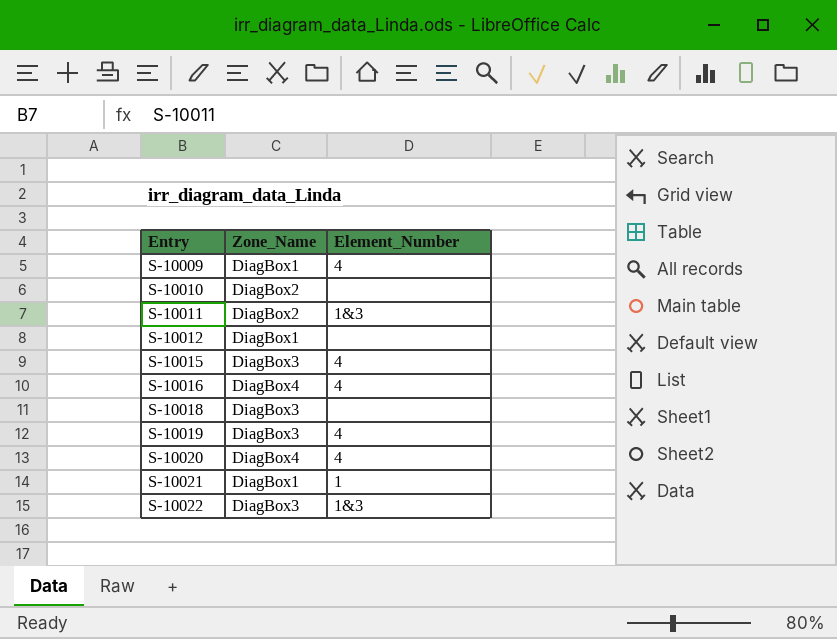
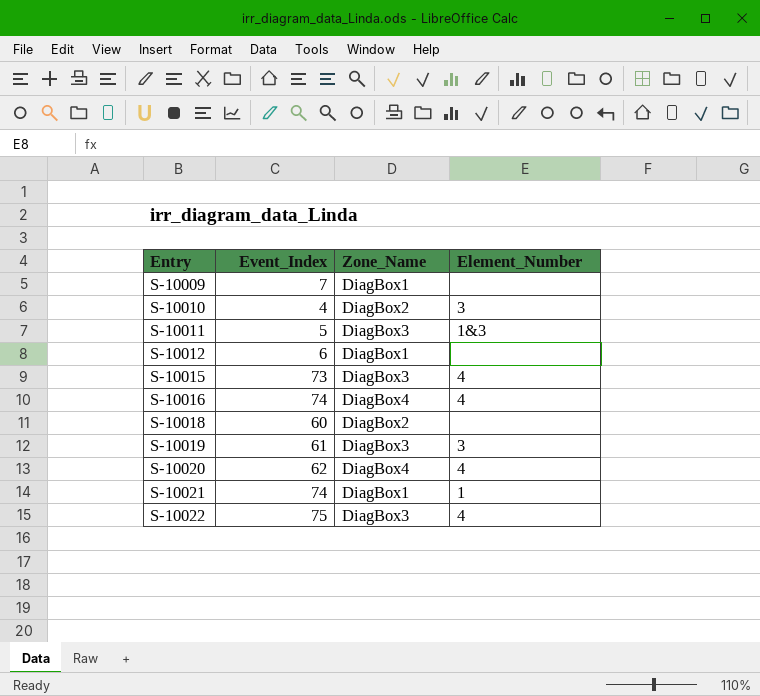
column Event_Index | position: none -> 2
S-10009 | Element_Number: 4 -> none
S-10010 | Element_Number: none -> 3
S-10011 | Zone_Name: DiagBox2 -> DiagBox3
S-10018 | Zone_Name: DiagBox3 -> DiagBox2
S-10019 | Element_Number: 4 -> 3
S-10022 | Element_Number: 1&3 -> 4

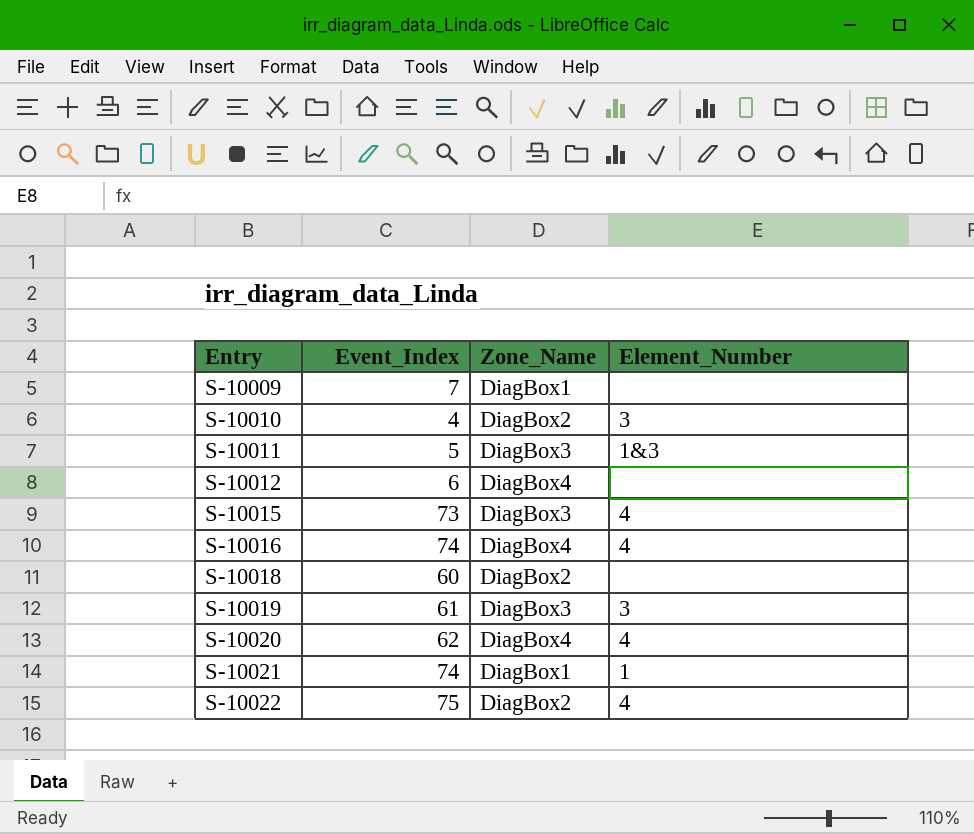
S-10012 | Zone_Name: DiagBox1 -> DiagBox4
S-10022 | Zone_Name: DiagBox3 -> DiagBox2

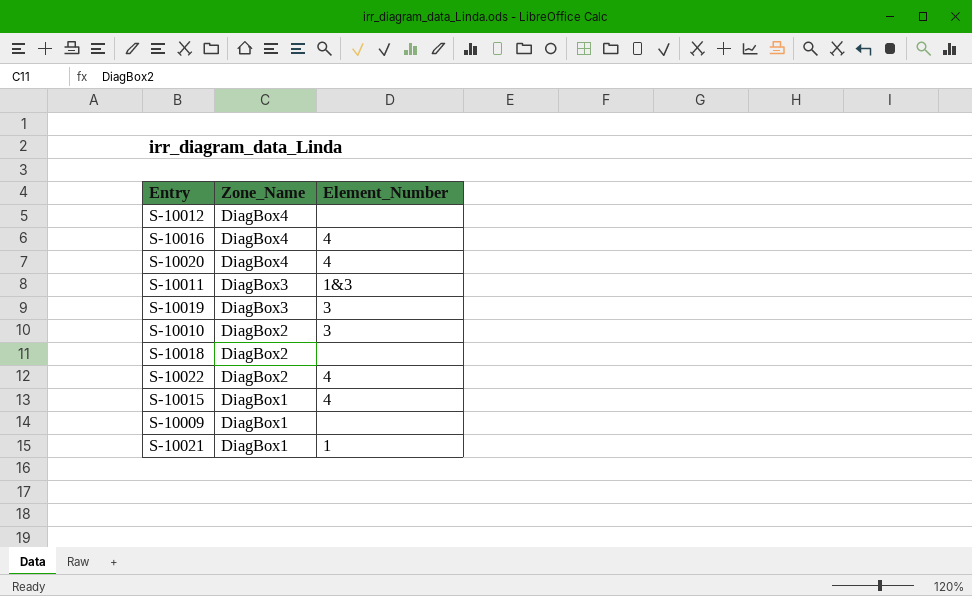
row order: Entry ascending -> Zone_Name descending
column Event_Index | position: 2 -> none
S-10015 | Zone_Name: DiagBox3 -> DiagBox1

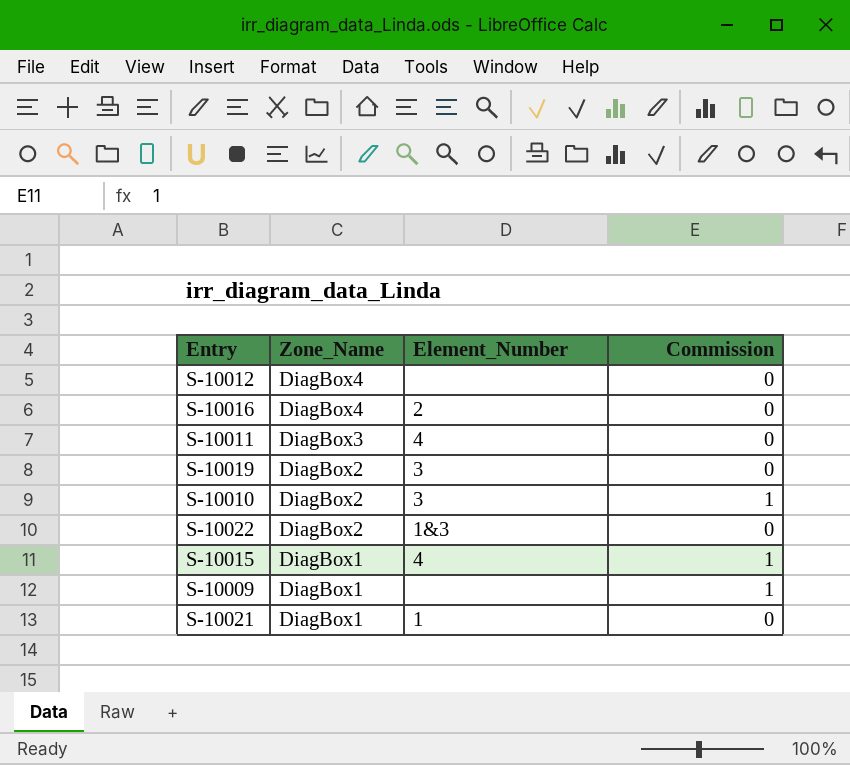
column Commission | position: none -> 4
row S-10020: DiagBox4 | 4 -> none
row S-10018: DiagBox2 | none -> none
S-10016 | Element_Number: 4 -> 2
S-10011 | Element_Number: 1&3 -> 4
S-10019 | Zone_Name: DiagBox3 -> DiagBox2
S-10022 | Element_Number: 4 -> 1&3

